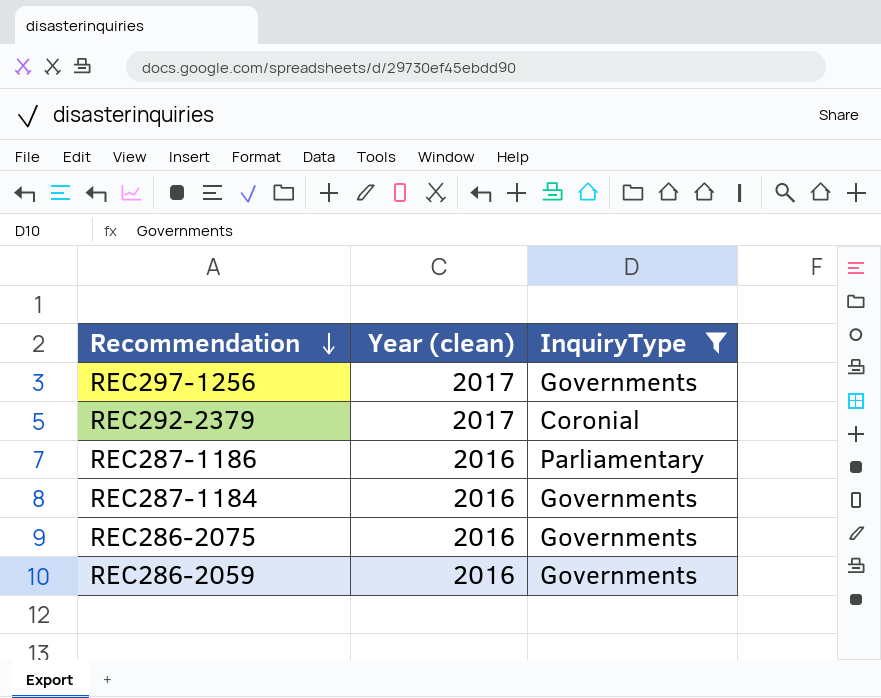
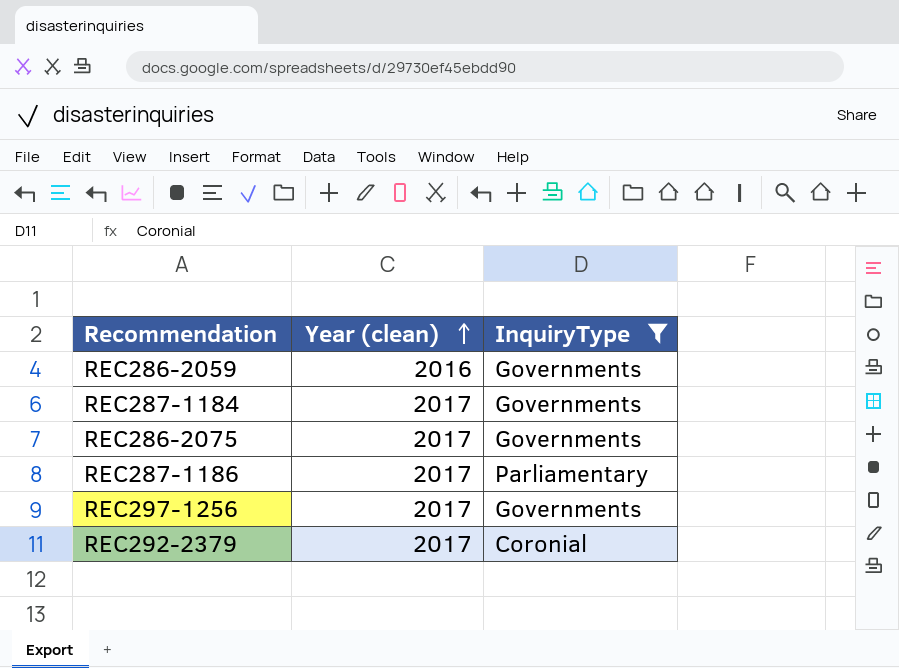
row order: Recommendation descending -> Year (clean) ascending
REC287-1184 | Year (clean): 2016 -> 2017
REC286-2075 | Year (clean): 2016 -> 2017
REC287-1186 | Year (clean): 2016 -> 2017

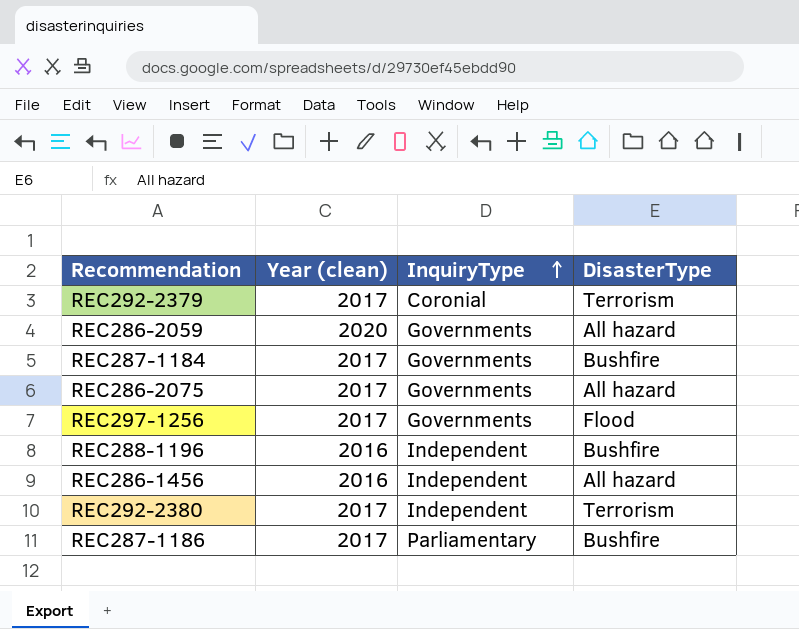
filter: InquiryType != Independent -> none
row order: Year (clean) ascending -> InquiryType ascending
column DisasterType | position: none -> 4
REC286-2059 | Year (clean): 2016 -> 2020

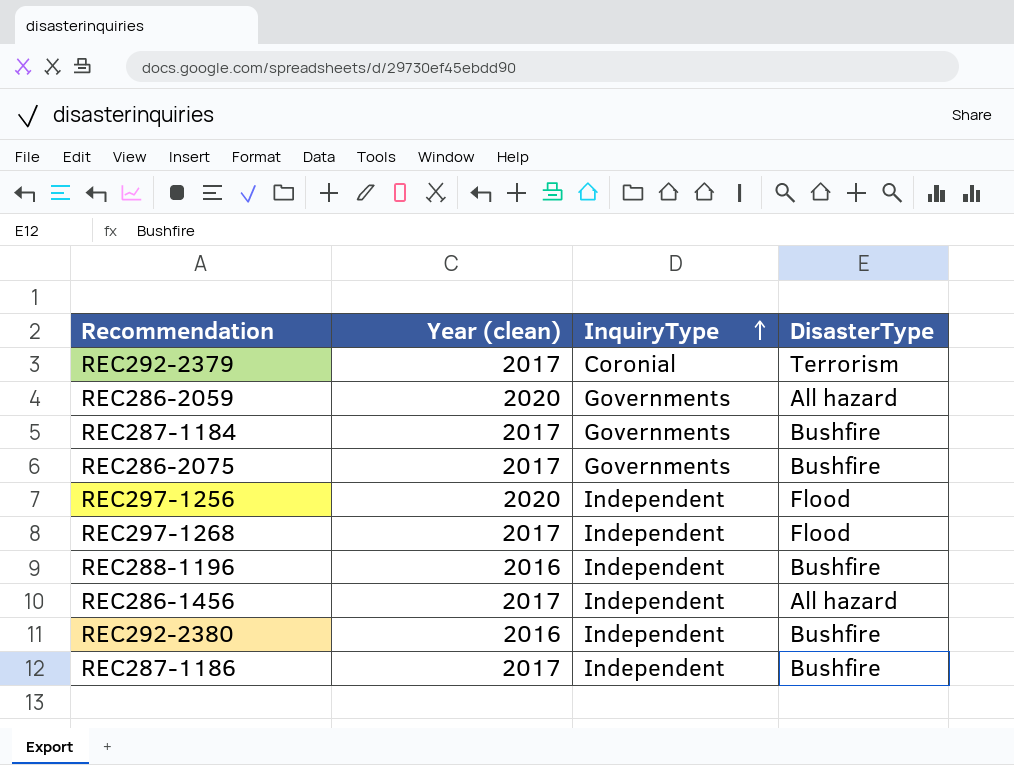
REC286-2075 | DisasterType: All hazard -> Bushfire
REC297-1256 | Year (clean): 2017 -> 2020
REC297-1256 | InquiryType: Governments -> Independent
row REC297-1268: none -> 2017 | Independent | Flood
REC286-1456 | Year (clean): 2016 -> 2017
REC292-2380 | Year (clean): 2017 -> 2016
REC292-2380 | DisasterType: Terrorism -> Bushfire
REC287-1186 | InquiryType: Parliamentary -> Independent

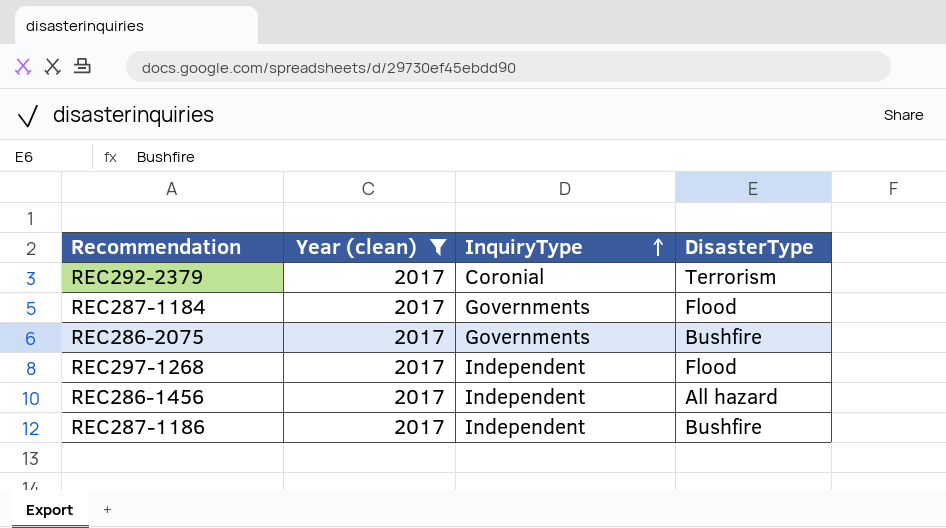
filter: none -> Year (clean) = 2017
REC287-1184 | DisasterType: Bushfire -> Flood

